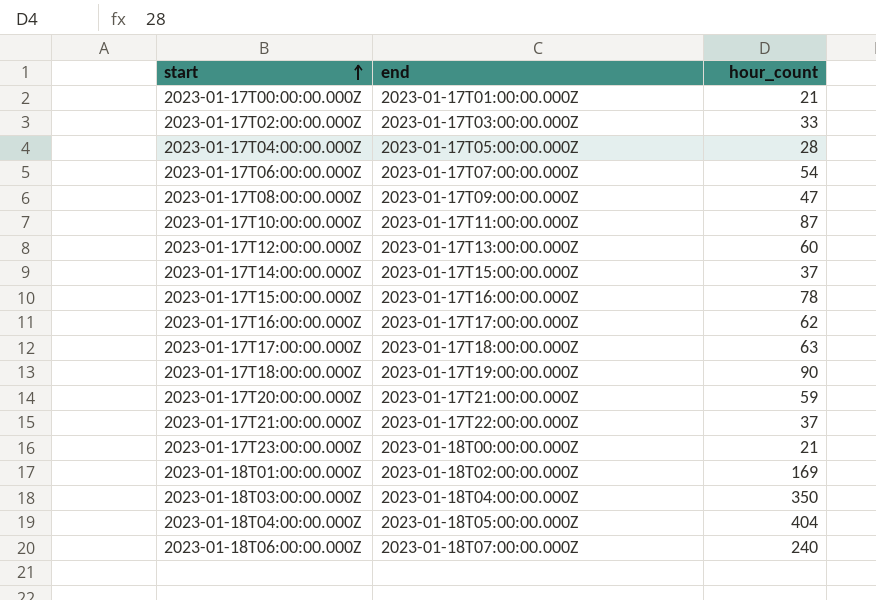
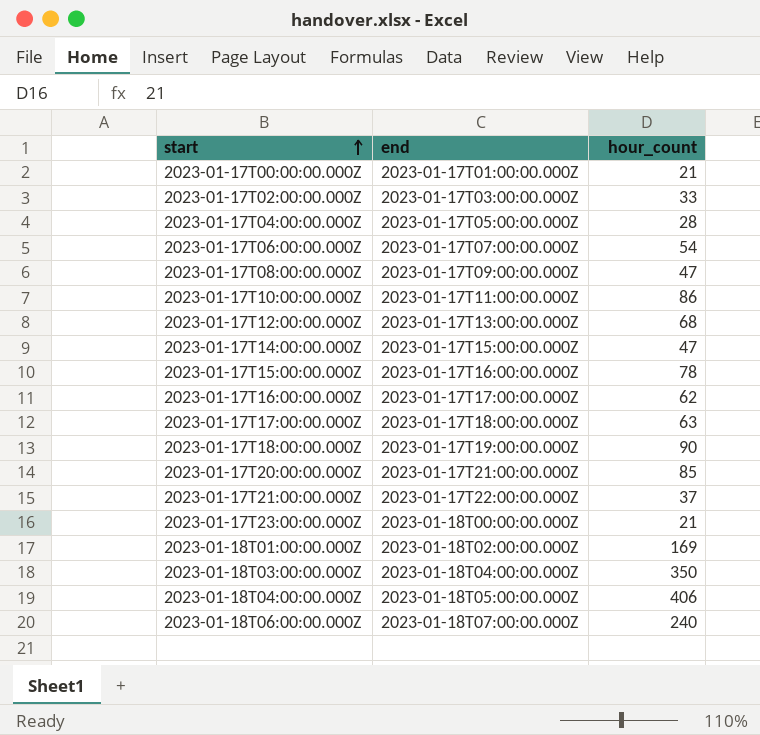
2023-01-17T10:00:00.000Z | hour_count: 87 -> 86
2023-01-17T12:00:00.000Z | hour_count: 60 -> 68
2023-01-17T14:00:00.000Z | hour_count: 37 -> 47
2023-01-17T20:00:00.000Z | hour_count: 59 -> 85
2023-01-18T04:00:00.000Z | hour_count: 404 -> 406

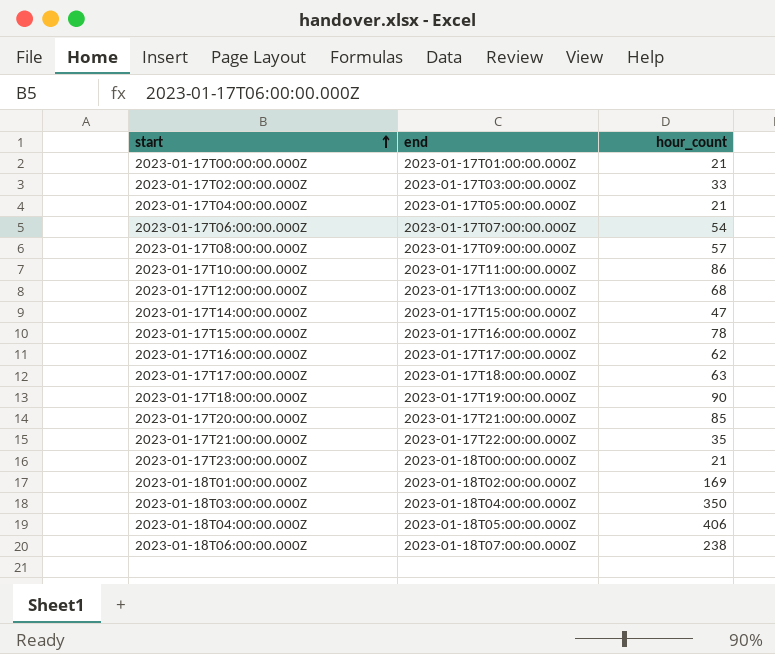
2023-01-17T04:00:00.000Z | hour_count: 28 -> 21
2023-01-17T08:00:00.000Z | hour_count: 47 -> 57
2023-01-17T21:00:00.000Z | hour_count: 37 -> 35
2023-01-18T06:00:00.000Z | hour_count: 240 -> 238

